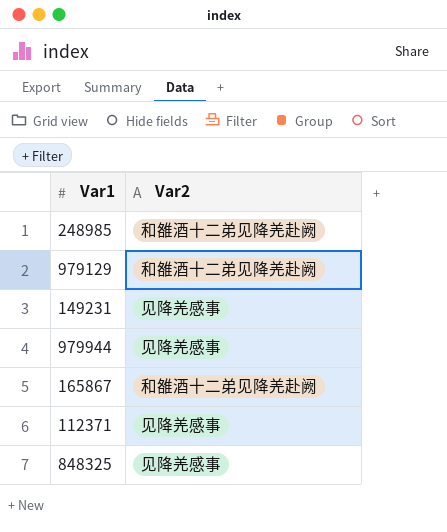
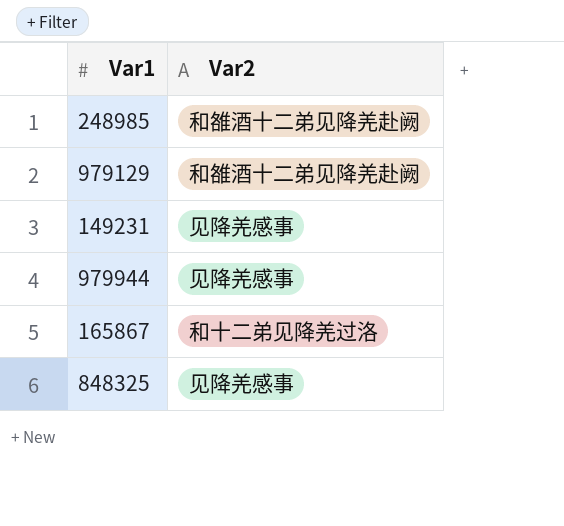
row 112371: 见降羌感事 -> none
165867 | Var2: 和雒酒十二弟见降羌赴阙 -> 和十二弟见降羌过洛

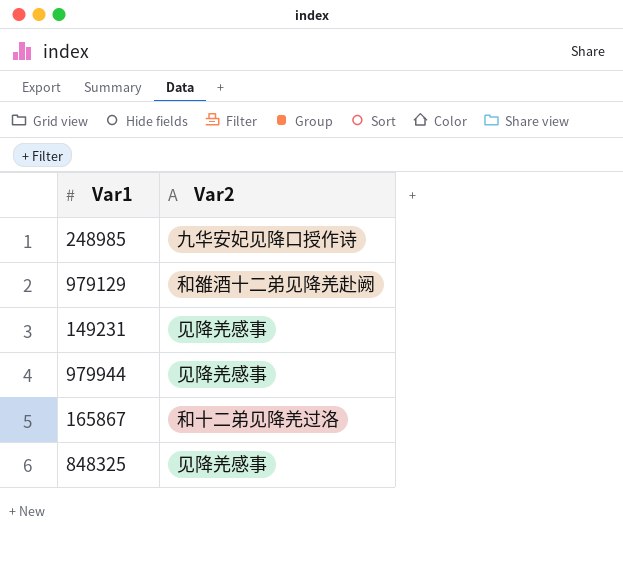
248985 | Var2: 和雒酒十二弟见降羌赴阙 -> 九华安妃见降口授作诗

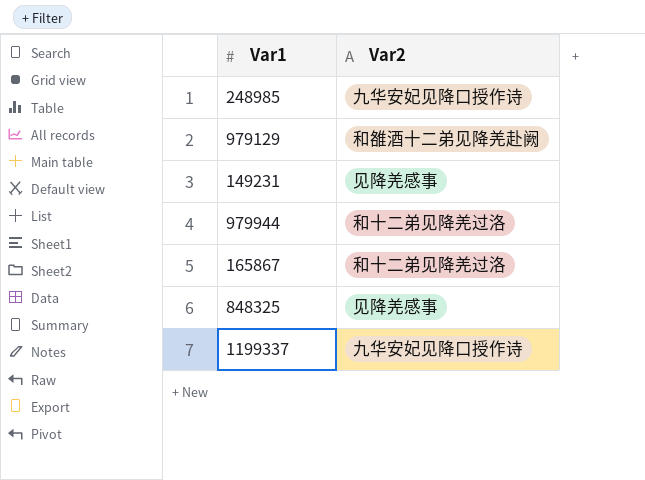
979944 | Var2: 见降羌感事 -> 和十二弟见降羌过洛
row 1199337: none -> 九华安妃见降口授作诗

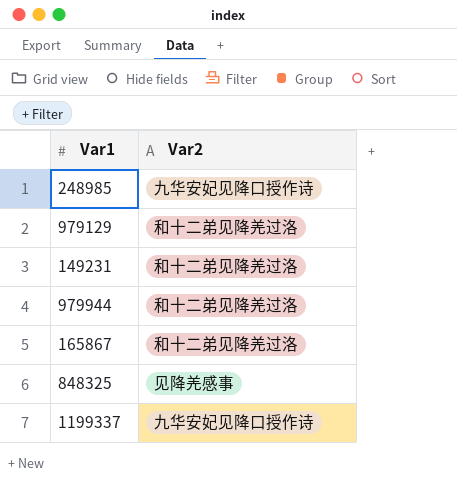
979129 | Var2: 和雒酒十二弟见降羌赴阙 -> 和十二弟见降羌过洛
149231 | Var2: 见降羌感事 -> 和十二弟见降羌过洛

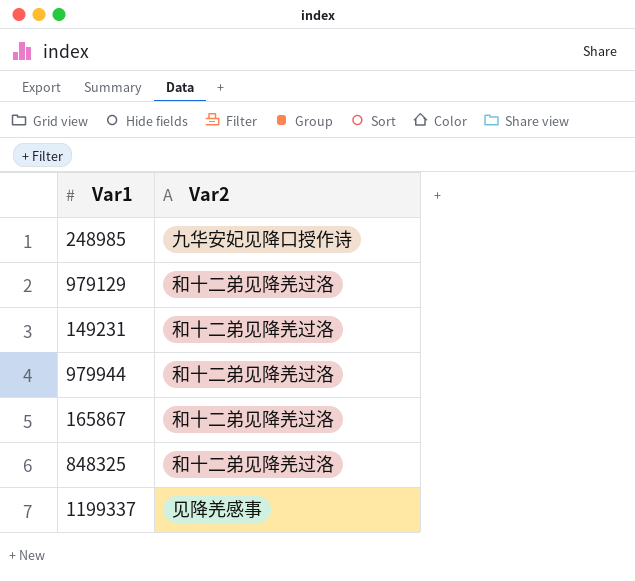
848325 | Var2: 见降羌感事 -> 和十二弟见降羌过洛
1199337 | Var2: 九华安妃见降口授作诗 -> 见降羌感事

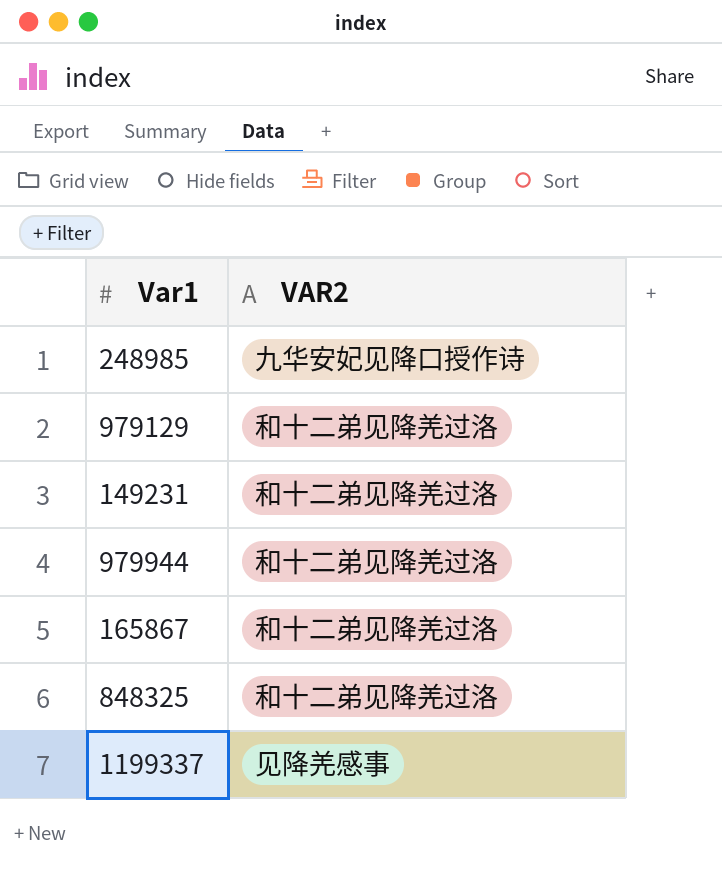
column name: Var2 -> VAR2

